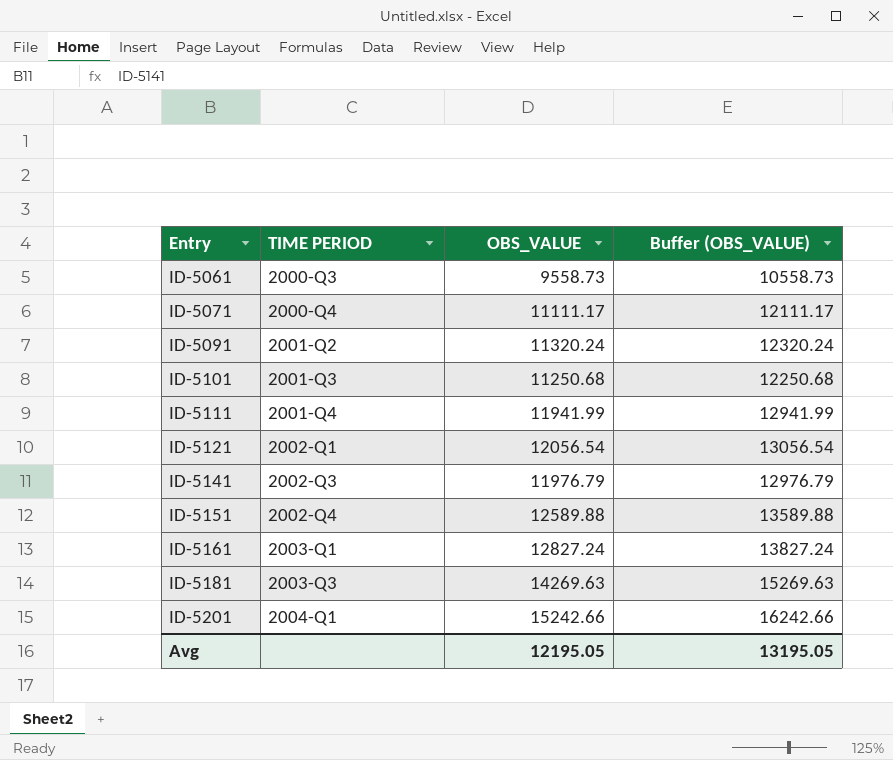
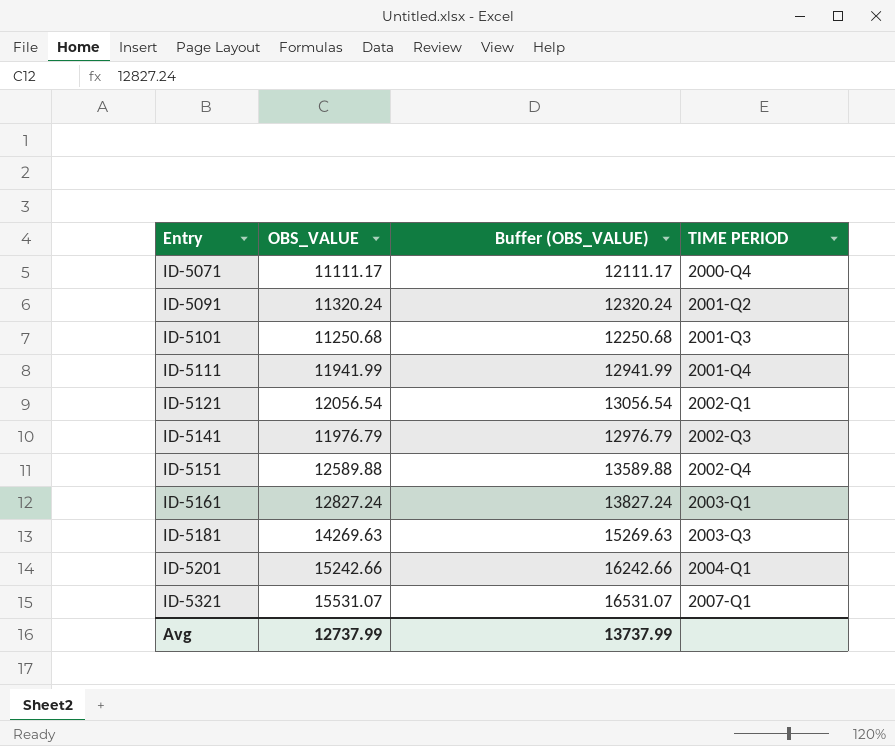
column TIME PERIOD | position: 2 -> 4
row ID-5061: 2000-Q3 | 9558.73 | 10558.73 -> none
row ID-5321: none -> 15531.07 | 16531.07 | 2007-Q1
Avg | OBS_VALUE: 12195.05 -> 12737.99
Avg | Buffer (OBS_VALUE): 13195.05 -> 13737.99

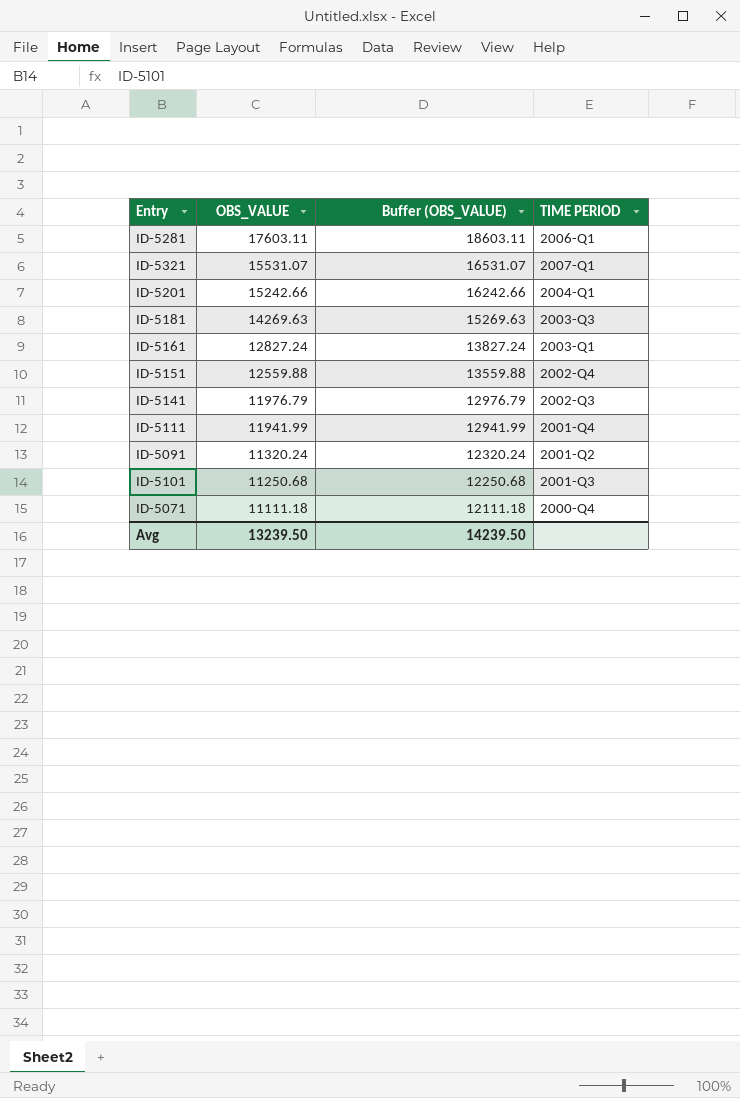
row order: Entry ascending -> OBS_VALUE descending
row ID-5121: 12056.54 | 13056.54 | 2002-Q1 -> none
row ID-5281: none -> 17603.11 | 18603.11 | 2006-Q1
ID-5151 | OBS_VALUE: 12589.88 -> 12559.88
ID-5151 | Buffer (OBS_VALUE): 13589.88 -> 13559.88
ID-5071 | OBS_VALUE: 11111.17 -> 11111.18
ID-5071 | Buffer (OBS_VALUE): 12111.17 -> 12111.18
Avg | OBS_VALUE: 12737.99 -> 13239.50
Avg | Buffer (OBS_VALUE): 13737.99 -> 14239.50

